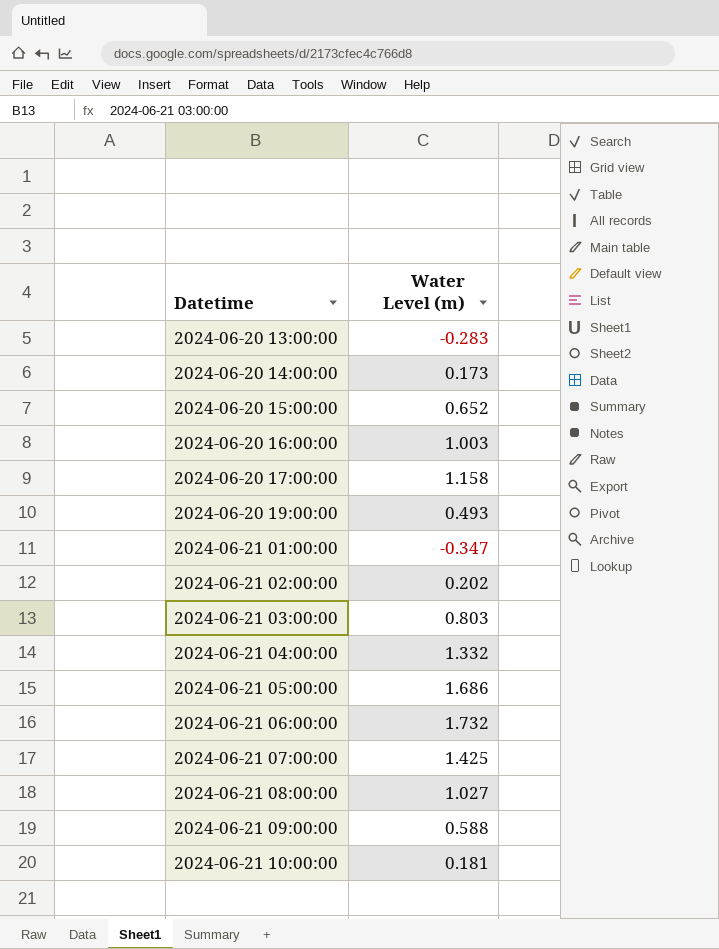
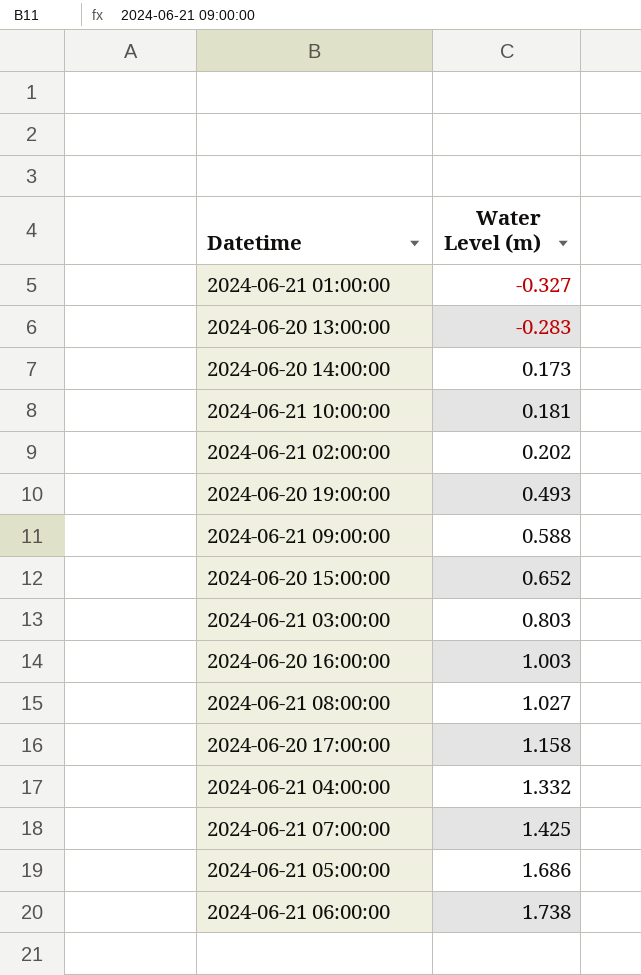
row order: Datetime ascending -> Water Level (m) ascending
2024-06-21 01:00:00 | Water Level (m): -0.347 -> -0.327
2024-06-21 06:00:00 | Water Level (m): 1.732 -> 1.738

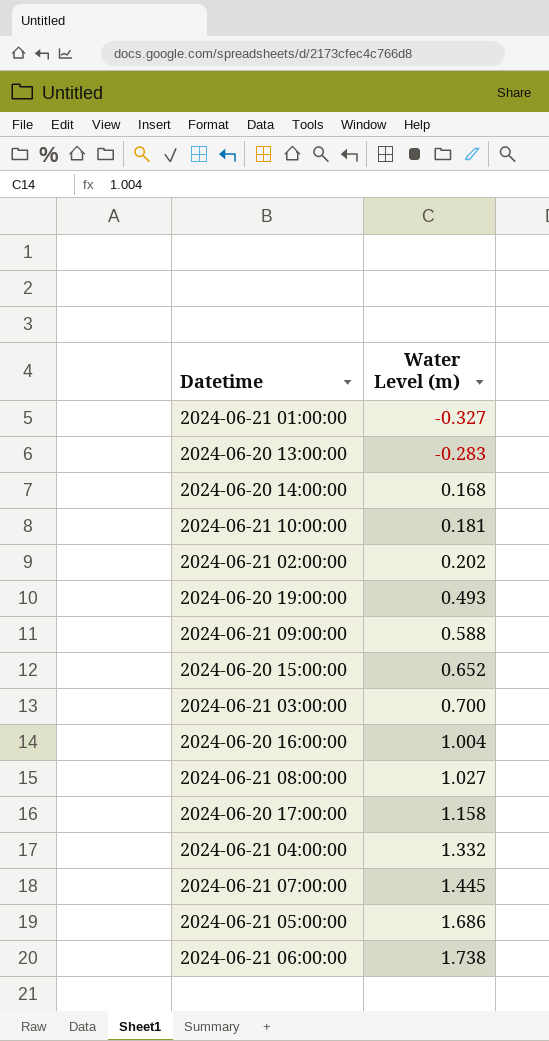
2024-06-20 14:00:00 | Water Level (m): 0.173 -> 0.168
2024-06-21 03:00:00 | Water Level (m): 0.803 -> 0.700
2024-06-20 16:00:00 | Water Level (m): 1.003 -> 1.004
2024-06-21 07:00:00 | Water Level (m): 1.425 -> 1.445

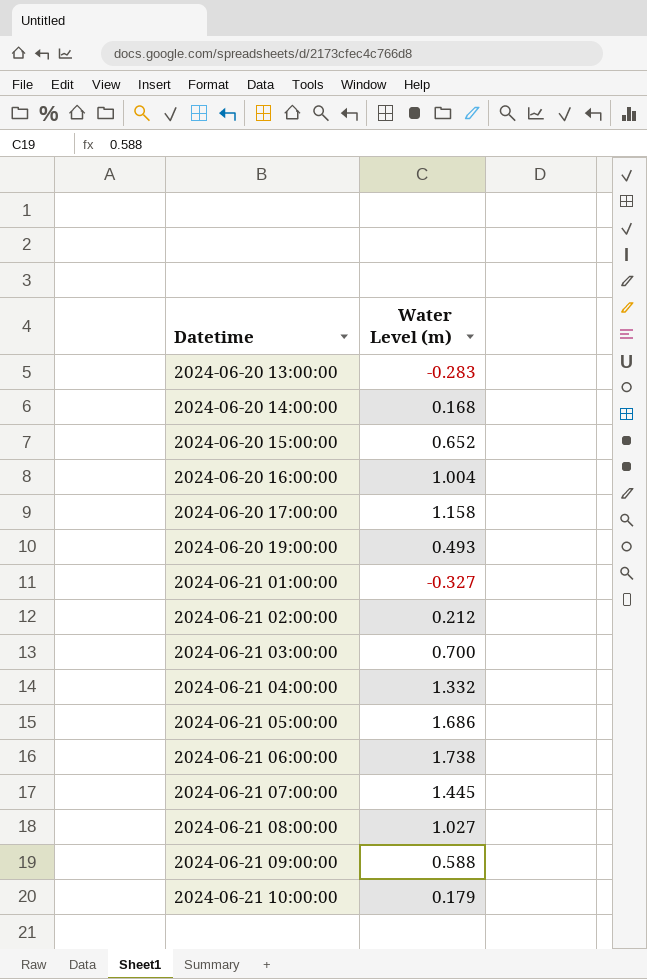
row order: Water Level (m) ascending -> Datetime ascending
2024-06-21 02:00:00 | Water Level (m): 0.202 -> 0.212
2024-06-21 10:00:00 | Water Level (m): 0.181 -> 0.179

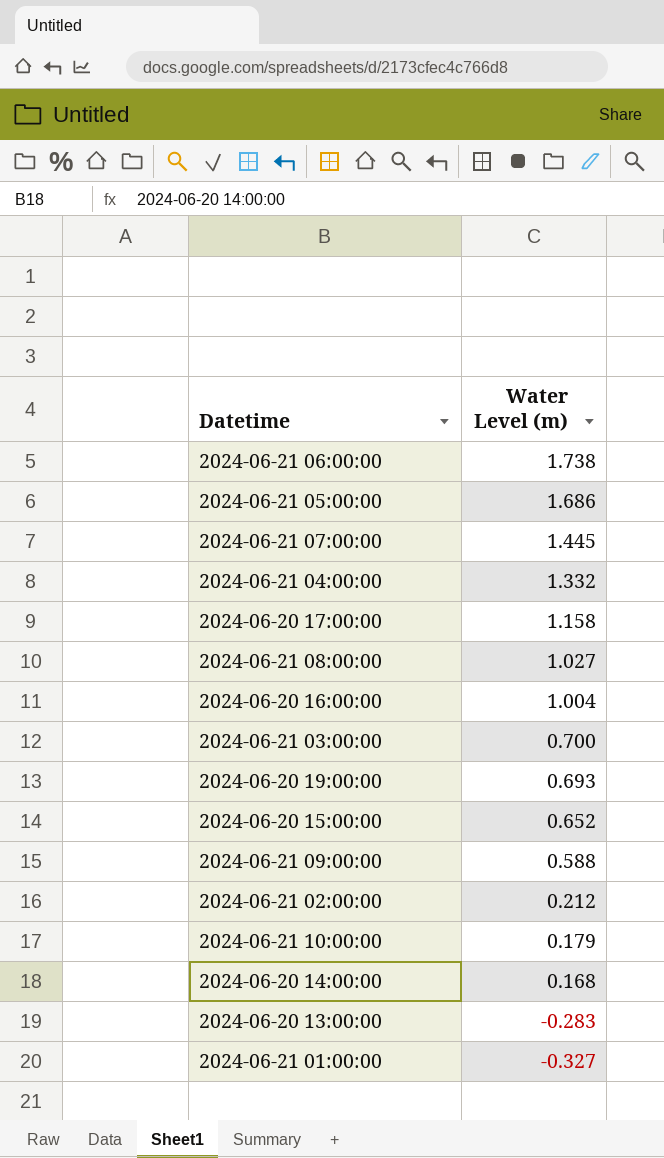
row order: Datetime ascending -> Water Level (m) descending
2024-06-20 19:00:00 | Water Level (m): 0.493 -> 0.693

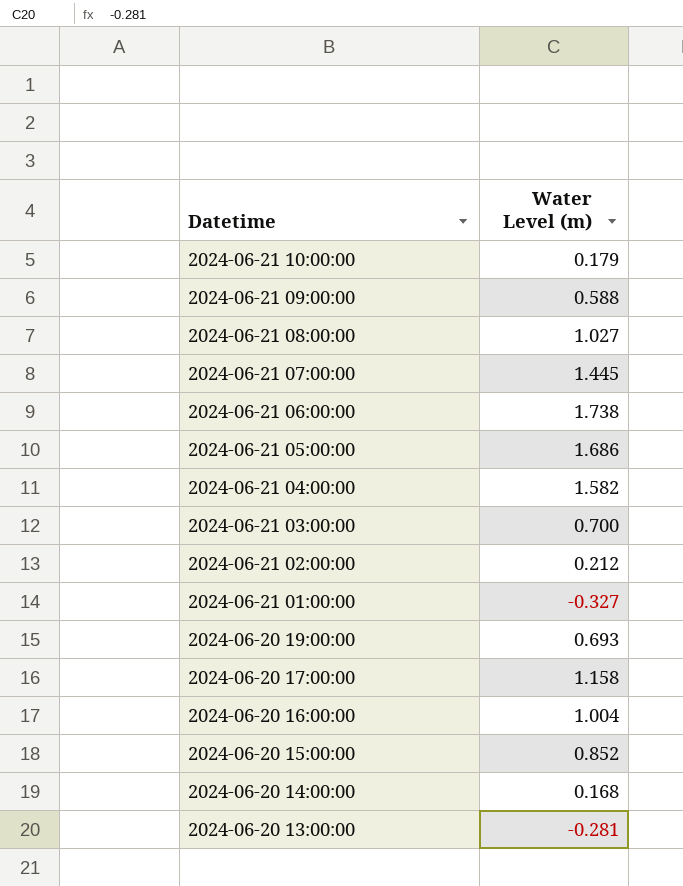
row order: Water Level (m) descending -> Datetime descending
2024-06-21 04:00:00 | Water Level (m): 1.332 -> 1.582
2024-06-20 15:00:00 | Water Level (m): 0.652 -> 0.852
2024-06-20 13:00:00 | Water Level (m): -0.283 -> -0.281

